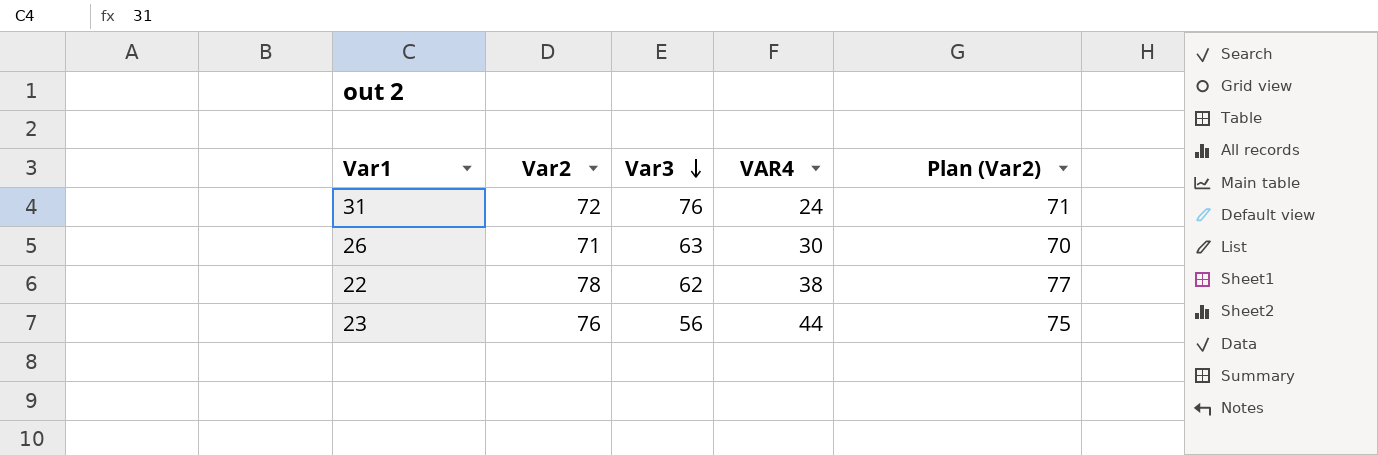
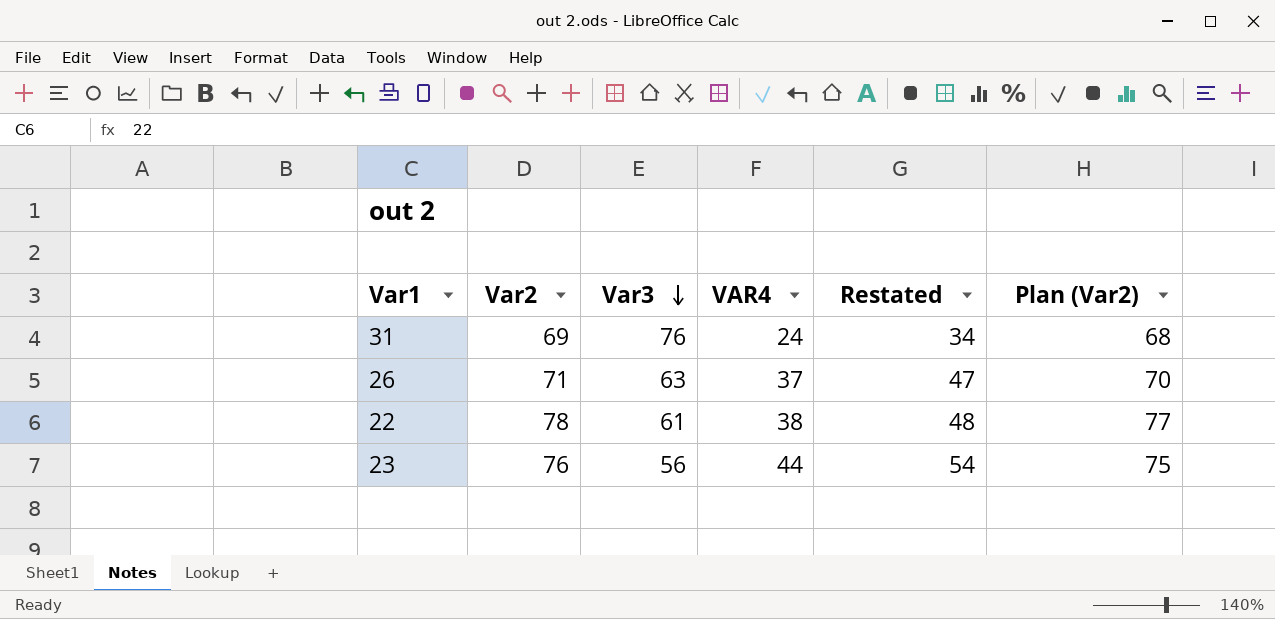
column Restated | formula: none -> [VAR4] + 10
31 | Var2: 72 -> 69
31 | Plan (Var2): 71 -> 68
26 | VAR4: 30 -> 37
22 | Var3: 62 -> 61

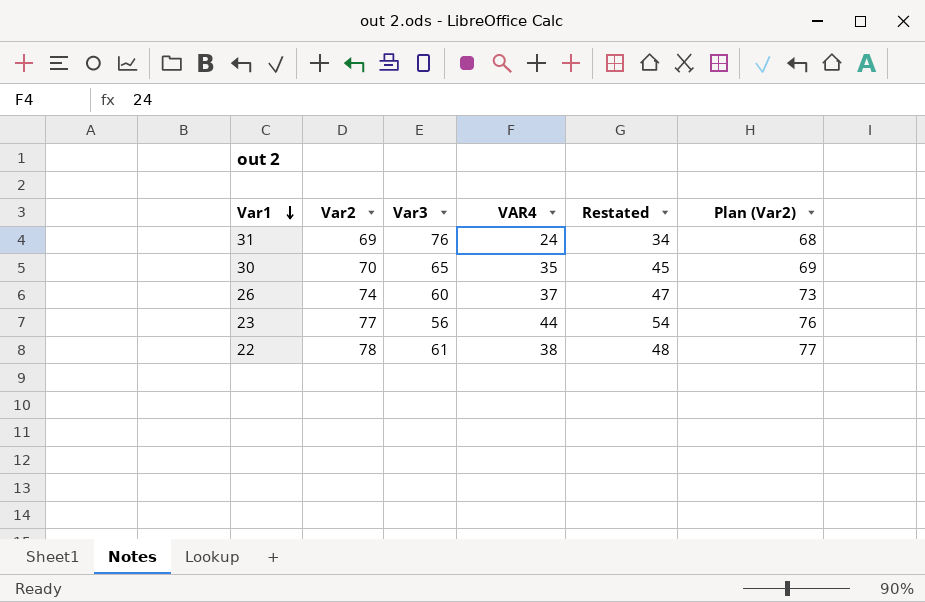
row order: Var3 descending -> Var1 descending
row 30: none -> 70 | 65 | 35 | 45 | 69
26 | Var2: 71 -> 74
26 | Var3: 63 -> 60
26 | Plan (Var2): 70 -> 73
23 | Var2: 76 -> 77
23 | Plan (Var2): 75 -> 76

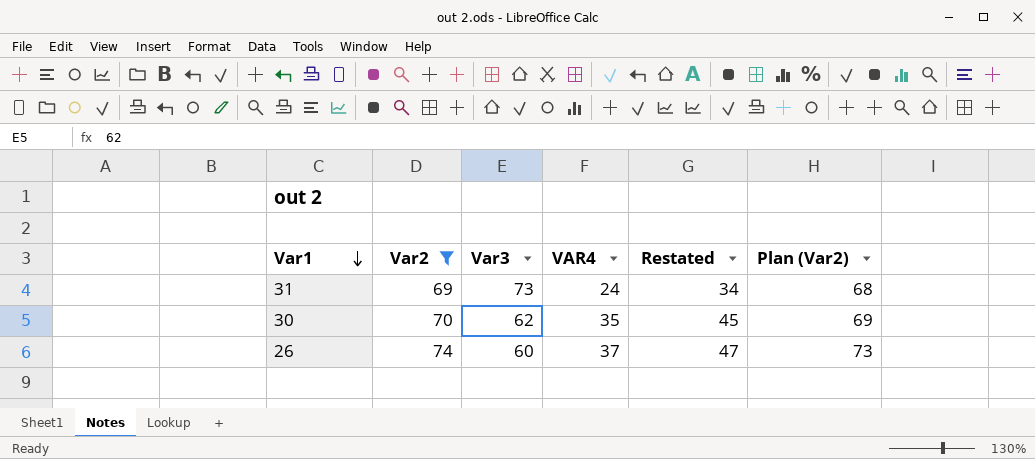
filter: none -> Var2 <= 74
31 | Var3: 76 -> 73
30 | Var3: 65 -> 62

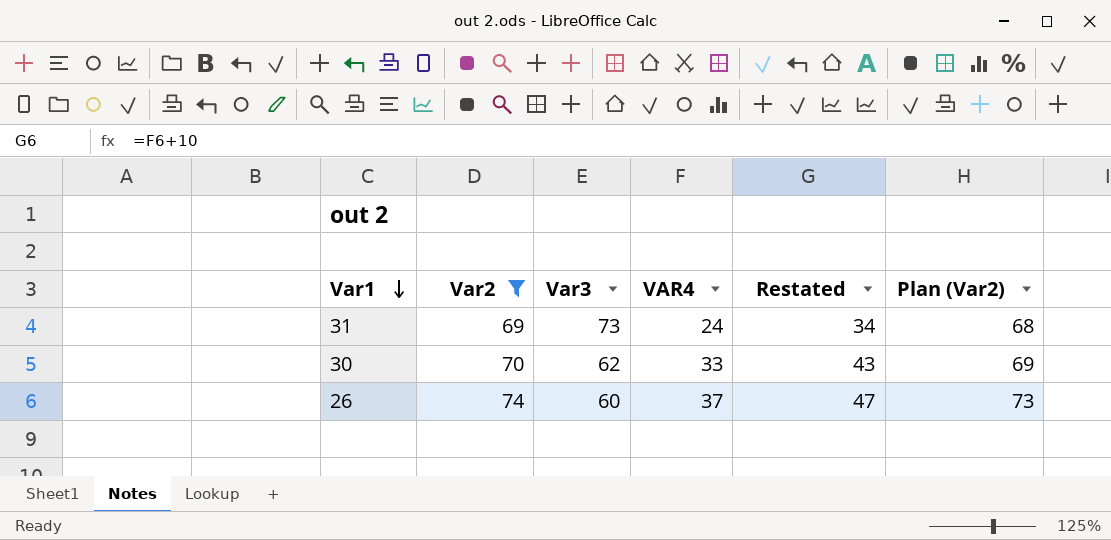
30 | VAR4: 35 -> 33
30 | Restated: 45 -> 43

